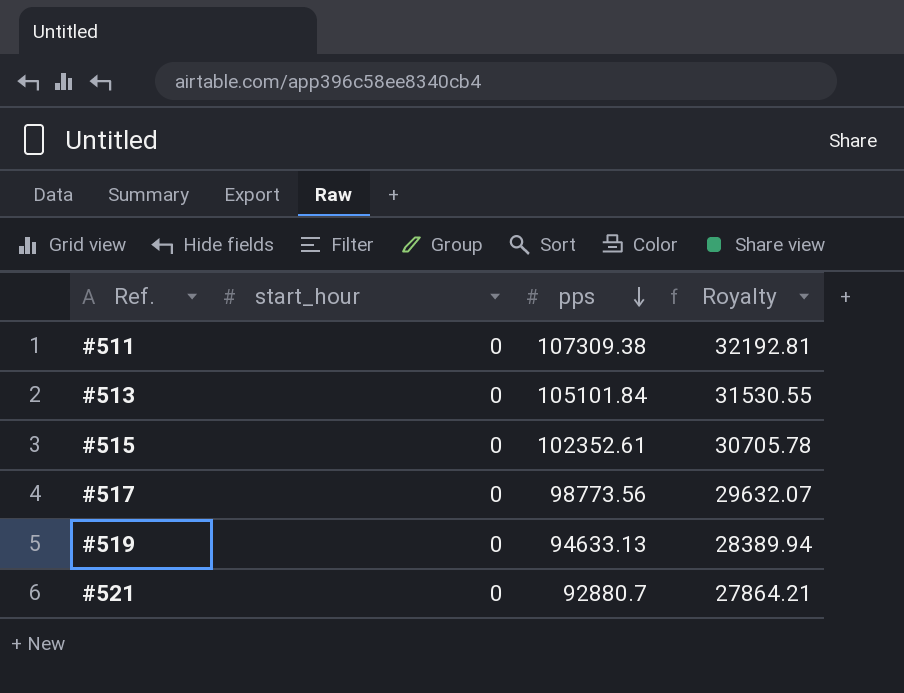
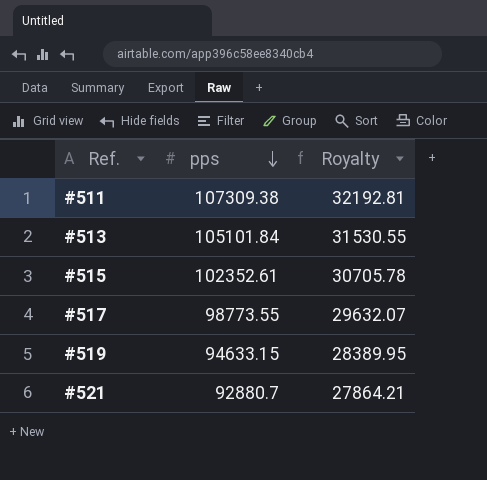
column start_hour | position: 2 -> none
#517 | pps: 98773.56 -> 98773.55
#519 | pps: 94633.13 -> 94633.15
#519 | Royalty: 28389.94 -> 28389.95

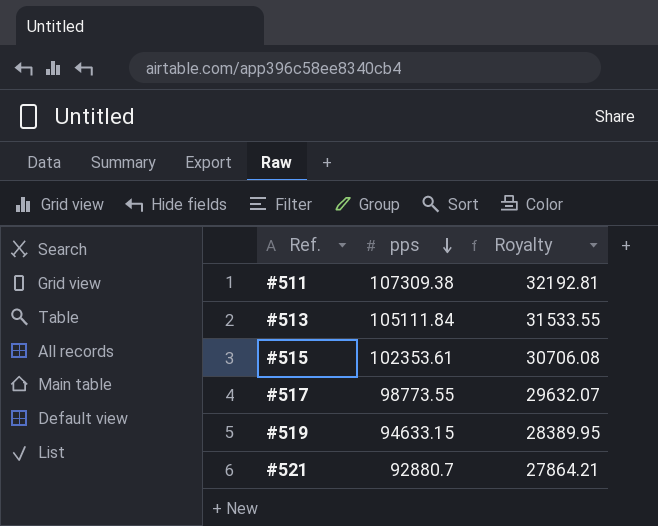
#513 | pps: 105101.84 -> 105111.84
#513 | Royalty: 31530.55 -> 31533.55
#515 | pps: 102352.61 -> 102353.61
#515 | Royalty: 30705.78 -> 30706.08

